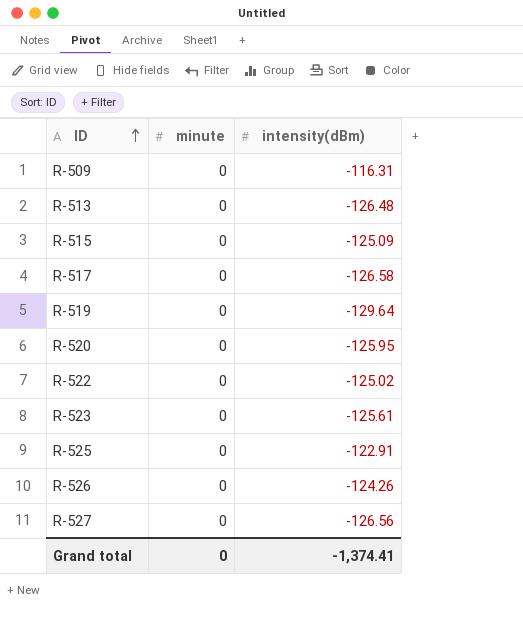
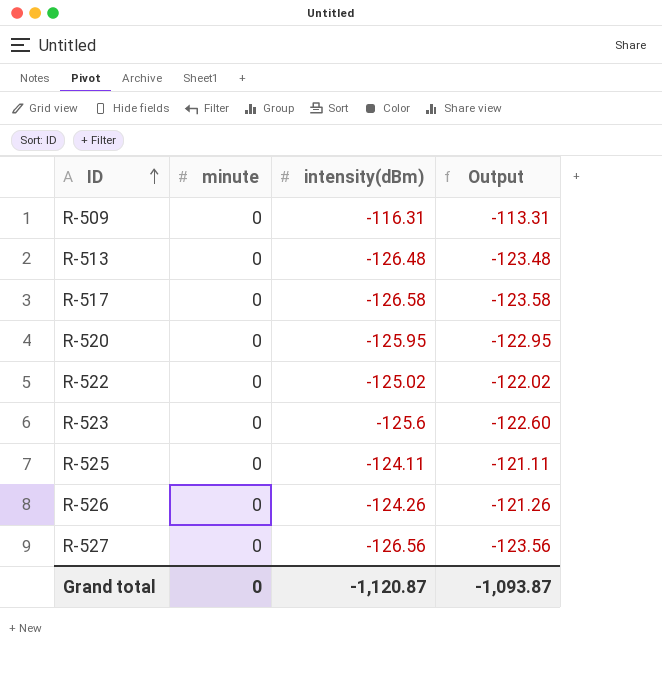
column Output | formula: none -> [intensity(dBm)] + 3
row R-515: 0 | -125.09 -> none
row R-519: 0 | -129.64 -> none
R-523 | intensity(dBm): -125.61 -> -125.6
R-525 | intensity(dBm): -122.91 -> -124.11
Grand total | intensity(dBm): -1,374.41 -> -1,120.87

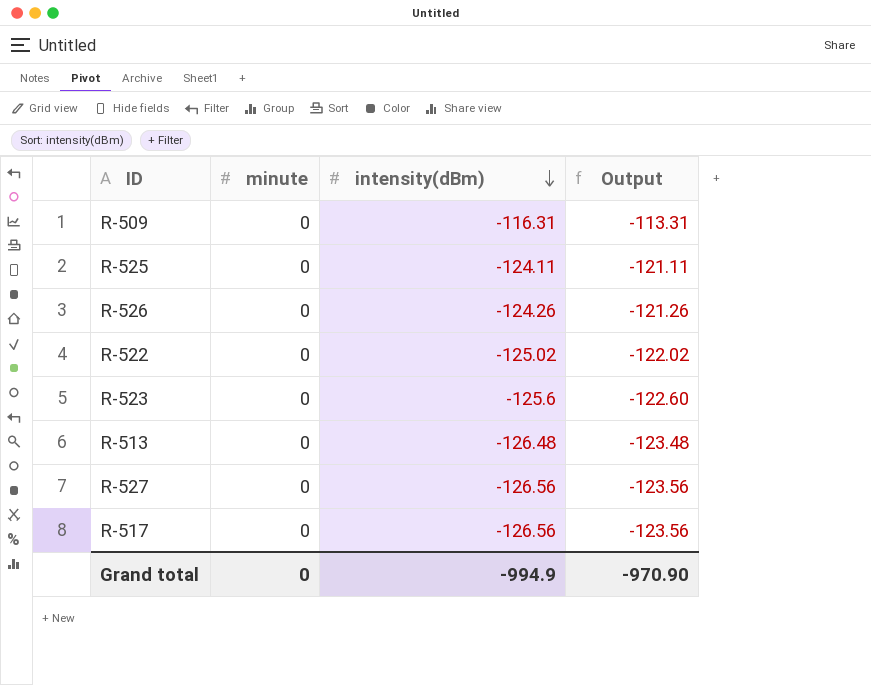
row order: ID ascending -> intensity(dBm) descending
row R-520: 0 | -125.95 | -122.95 -> none
R-517 | intensity(dBm): -126.58 -> -126.56
R-517 | Output: -123.58 -> -123.56
Grand total | intensity(dBm): -1,120.87 -> -994.9
Grand total | Output: -1,093.87 -> -970.90

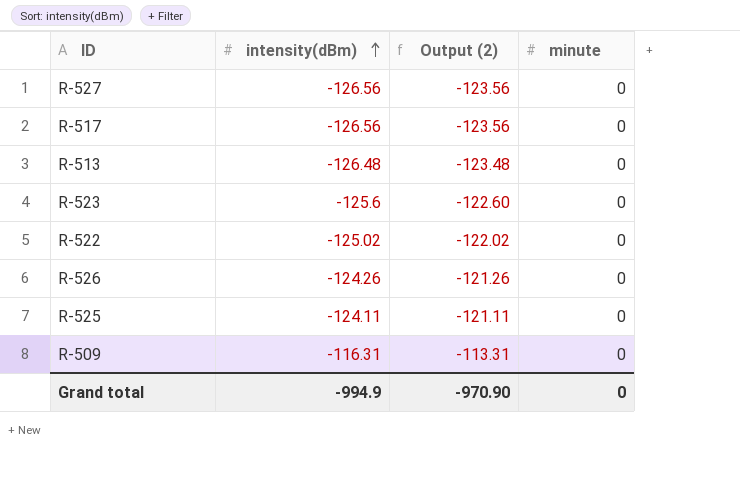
row order: intensity(dBm) descending -> intensity(dBm) ascending
column name: Output -> Output (2)
column minute | position: 2 -> 4

